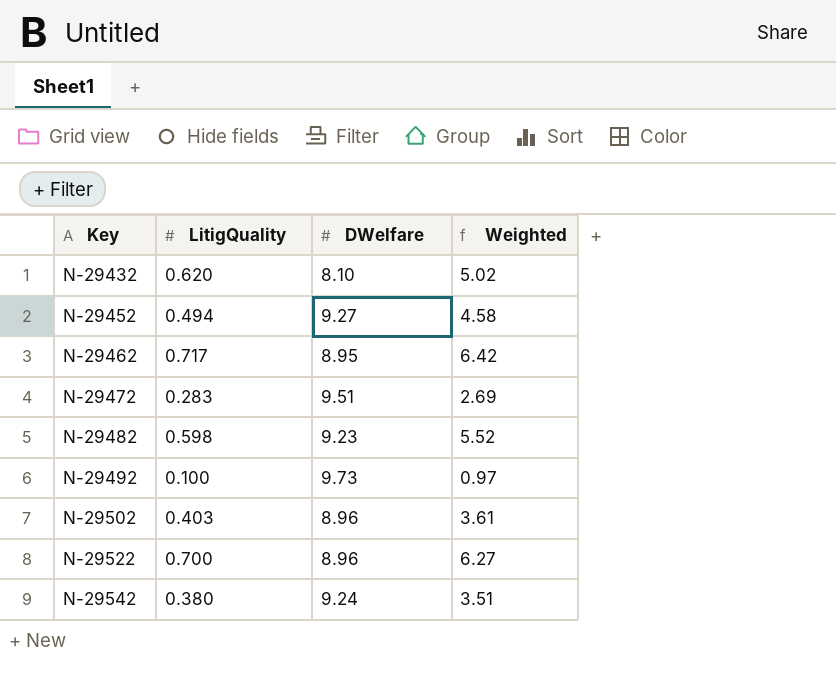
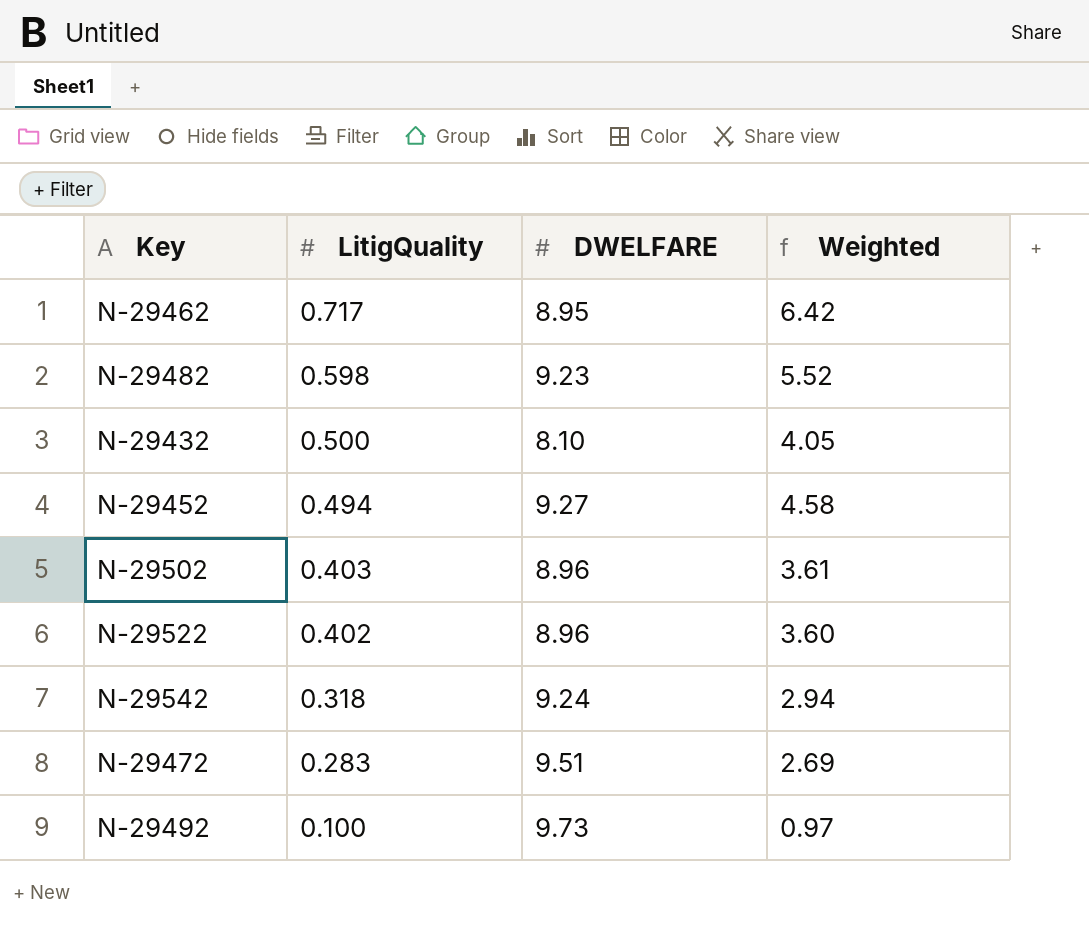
row order: Key ascending -> LitigQuality descending
column name: DWelfare -> DWELFARE
N-29432 | LitigQuality: 0.620 -> 0.500
N-29432 | Weighted: 5.02 -> 4.05
N-29522 | LitigQuality: 0.700 -> 0.402
N-29522 | Weighted: 6.27 -> 3.60
N-29542 | LitigQuality: 0.380 -> 0.318
N-29542 | Weighted: 3.51 -> 2.94

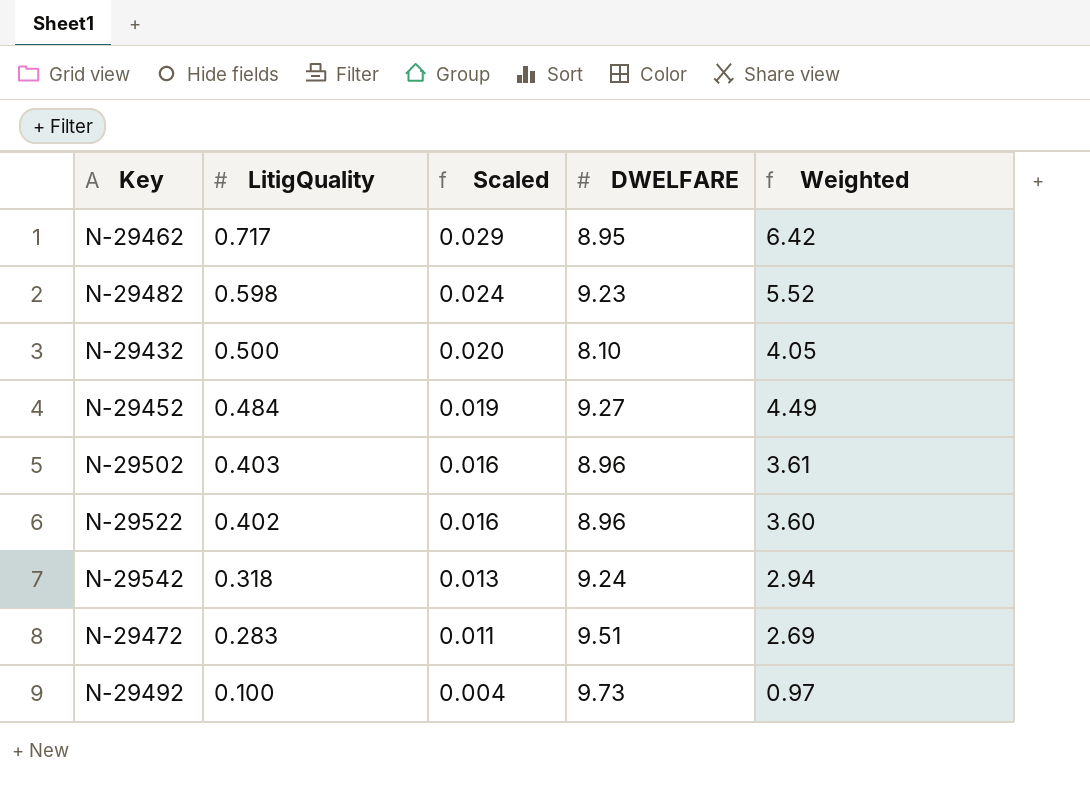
column Scaled | formula: none -> [LitigQuality] * 0.04
N-29452 | LitigQuality: 0.494 -> 0.484
N-29452 | Weighted: 4.58 -> 4.49

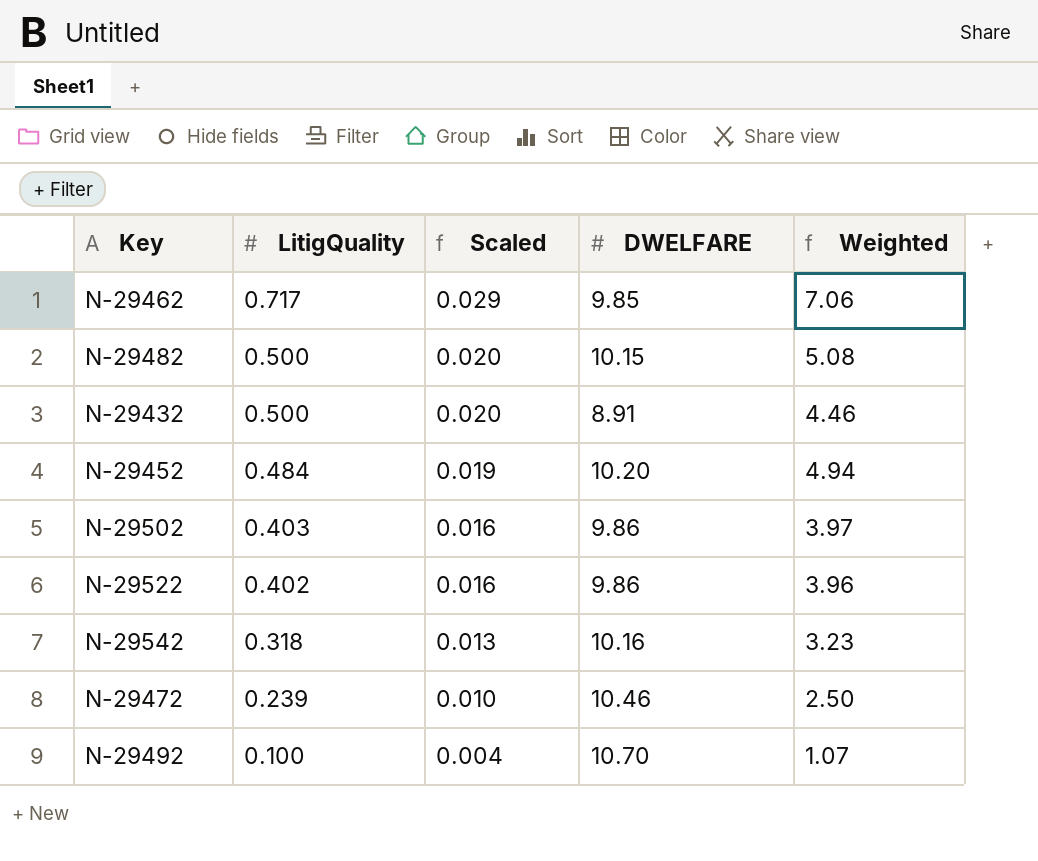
N-29462 | DWELFARE: 8.95 -> 9.85
N-29462 | Weighted: 6.42 -> 7.06
N-29482 | LitigQuality: 0.598 -> 0.500
N-29482 | Scaled: 0.024 -> 0.020
N-29482 | DWELFARE: 9.23 -> 10.15
N-29482 | Weighted: 5.52 -> 5.08
N-29432 | DWELFARE: 8.10 -> 8.91
N-29432 | Weighted: 4.05 -> 4.46
N-29452 | DWELFARE: 9.27 -> 10.20
N-29452 | Weighted: 4.49 -> 4.94
N-29502 | DWELFARE: 8.96 -> 9.86
N-29502 | Weighted: 3.61 -> 3.97
N-29522 | DWELFARE: 8.96 -> 9.86
N-29522 | Weighted: 3.60 -> 3.96
N-29542 | DWELFARE: 9.24 -> 10.16
N-29542 | Weighted: 2.94 -> 3.23
N-29472 | LitigQuality: 0.283 -> 0.239
N-29472 | Scaled: 0.011 -> 0.010
N-29472 | DWELFARE: 9.51 -> 10.46
N-29472 | Weighted: 2.69 -> 2.50
N-29492 | DWELFARE: 9.73 -> 10.70
N-29492 | Weighted: 0.97 -> 1.07

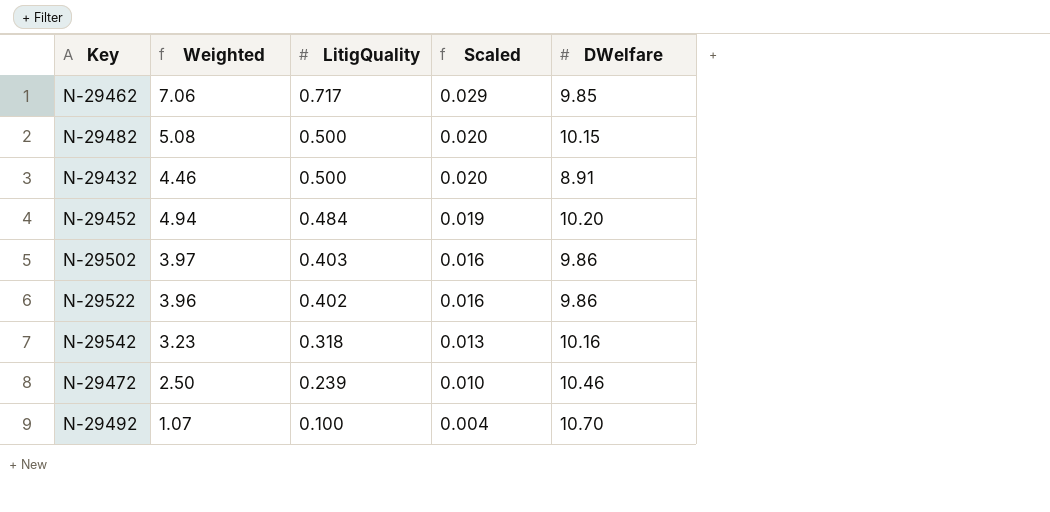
column Weighted | position: 5 -> 2
column name: DWELFARE -> DWelfare

